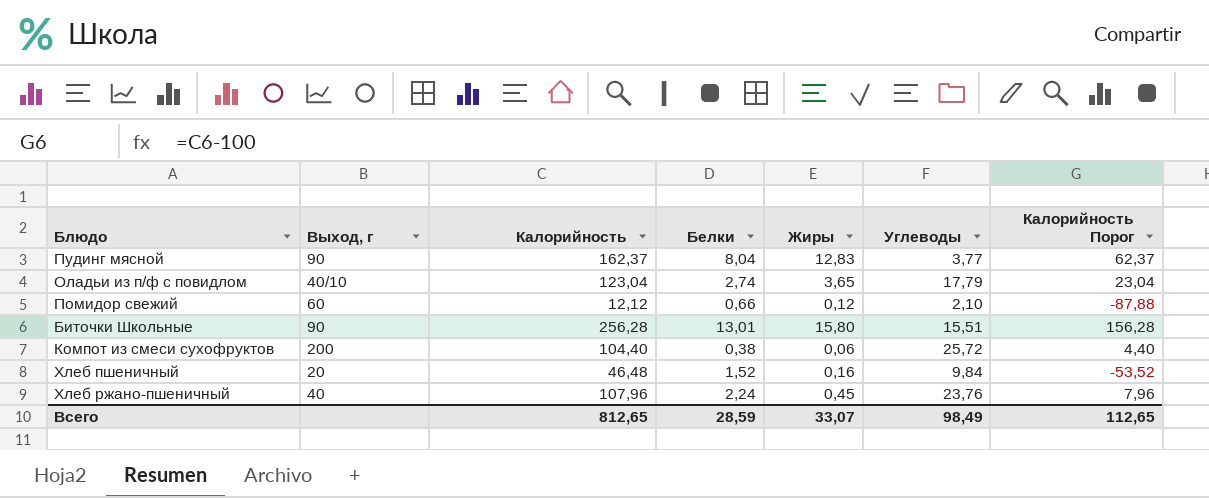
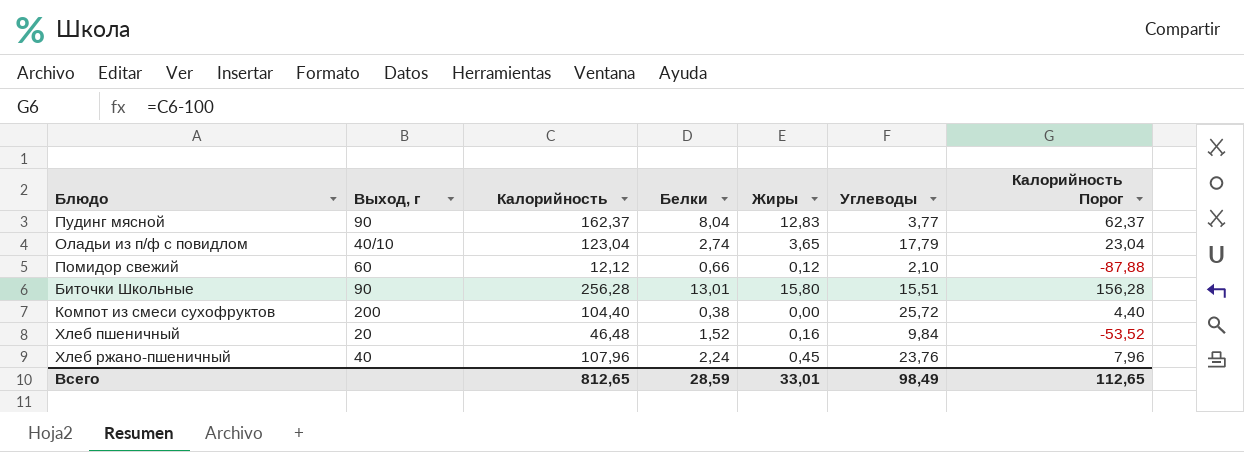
Компот из смеси сухофруктов | Жиры: 0,06 -> 0,00
Всего | Жиры: 33,07 -> 33,01

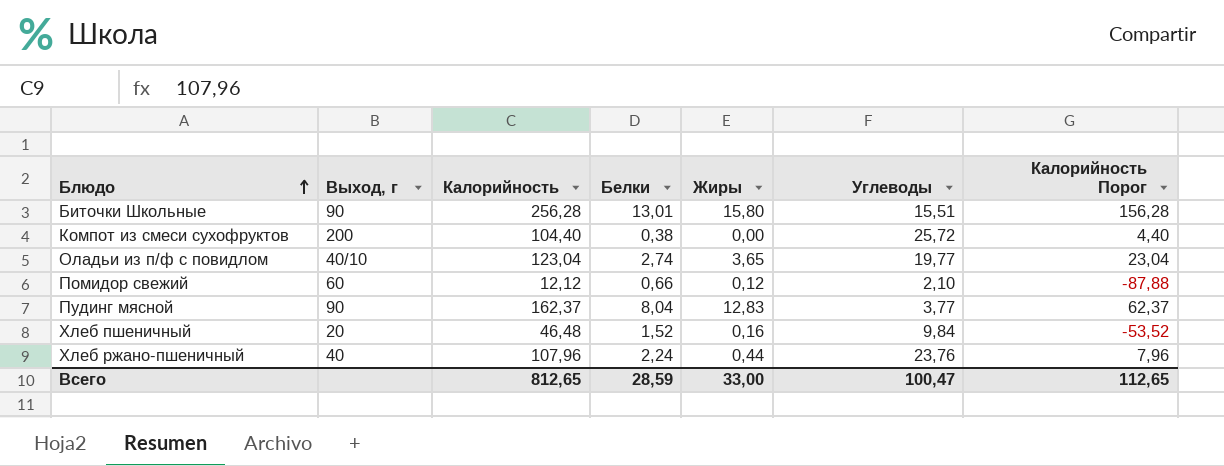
row order: none -> Блюдо ascending
Оладьи из п/ф с повидлом | Углеводы: 17,79 -> 19,77
Хлеб ржано-пшеничный | Жиры: 0,45 -> 0,44
Всего | Жиры: 33,01 -> 33,00
Всего | Углеводы: 98,49 -> 100,47

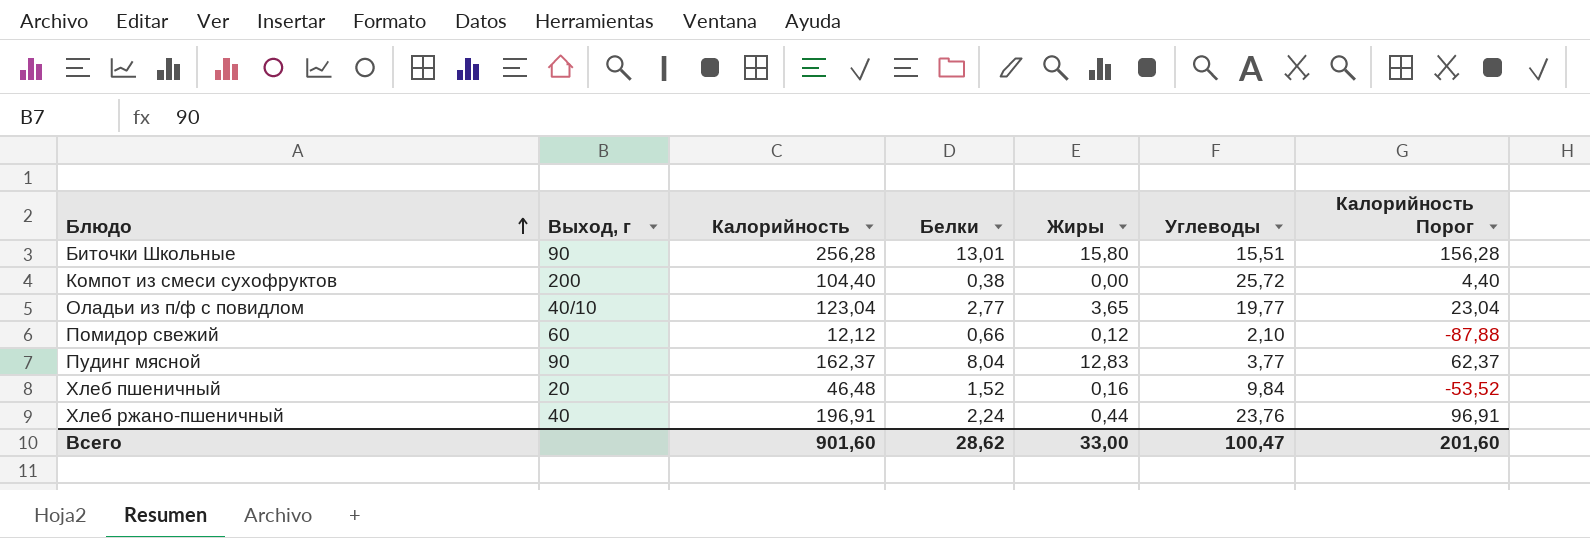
Оладьи из п/ф с повидлом | Белки: 2,74 -> 2,77
Хлеб ржано-пшеничный | Калорийность: 107,96 -> 196,91
Хлеб ржано-пшеничный | Калорийность Порог: 7,96 -> 96,91
Всего | Калорийность: 812,65 -> 901,60
Всего | Белки: 28,59 -> 28,62
Всего | Калорийность Порог: 112,65 -> 201,60

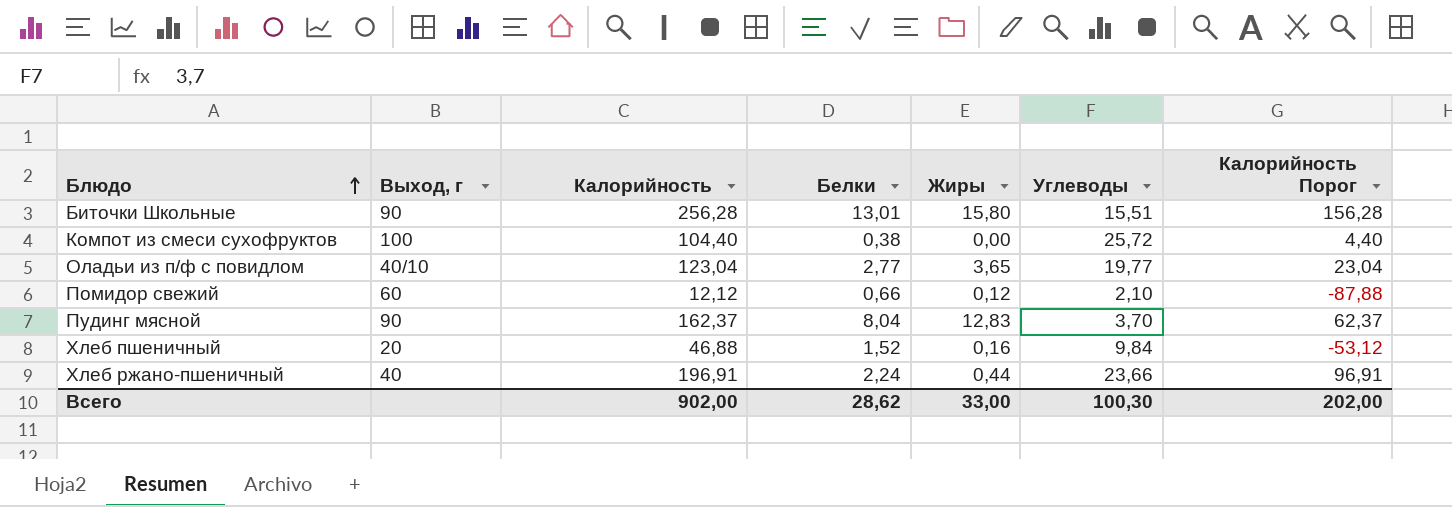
Компот из смеси сухофруктов | Выход, г: 200 -> 100
Пудинг мясной | Углеводы: 3,77 -> 3,70
Хлеб пшеничный | Калорийность: 46,48 -> 46,88
Хлеб пшеничный | Калорийность Порог: -53,52 -> -53,12
Хлеб ржано-пшеничный | Углеводы: 23,76 -> 23,66
Всего | Калорийность: 901,60 -> 902,00
Всего | Углеводы: 100,47 -> 100,30
Всего | Калорийность Порог: 201,60 -> 202,00

